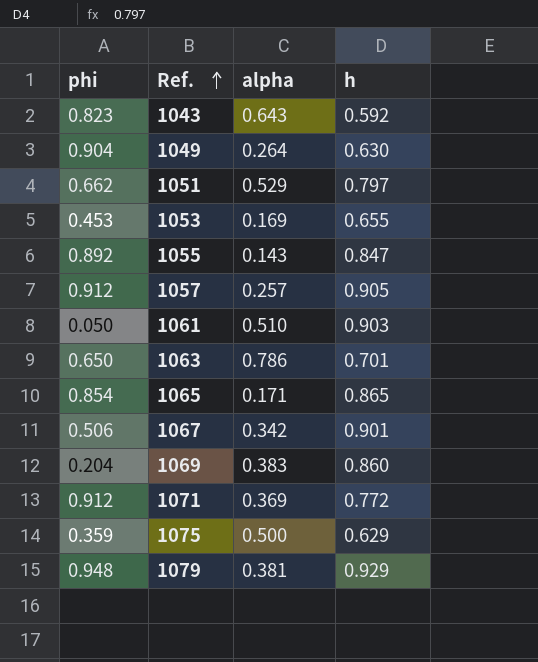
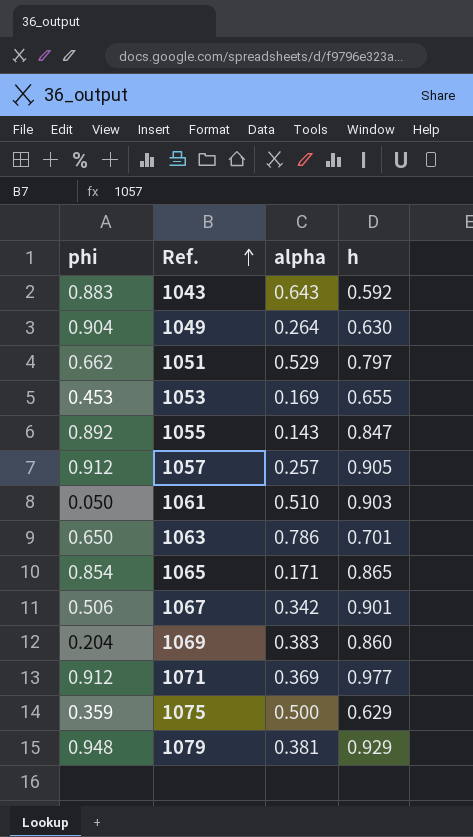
1043 | phi: 0.823 -> 0.883
1071 | h: 0.772 -> 0.977

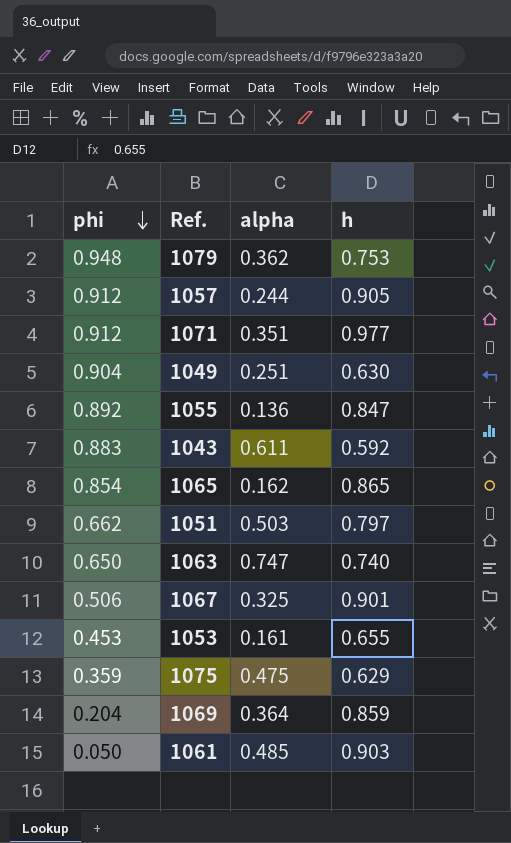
row order: Ref. ascending -> phi descending
1079 | alpha: 0.381 -> 0.362
1079 | h: 0.929 -> 0.753
1057 | alpha: 0.257 -> 0.244
1071 | alpha: 0.369 -> 0.351
1049 | alpha: 0.264 -> 0.251
1055 | alpha: 0.143 -> 0.136
1043 | alpha: 0.643 -> 0.611
1065 | alpha: 0.171 -> 0.162
1051 | alpha: 0.529 -> 0.503
1063 | alpha: 0.786 -> 0.747
1063 | h: 0.701 -> 0.740
1067 | alpha: 0.342 -> 0.325
1053 | alpha: 0.169 -> 0.161
1075 | alpha: 0.500 -> 0.475
1069 | alpha: 0.383 -> 0.364
1069 | h: 0.860 -> 0.859
1061 | alpha: 0.510 -> 0.485

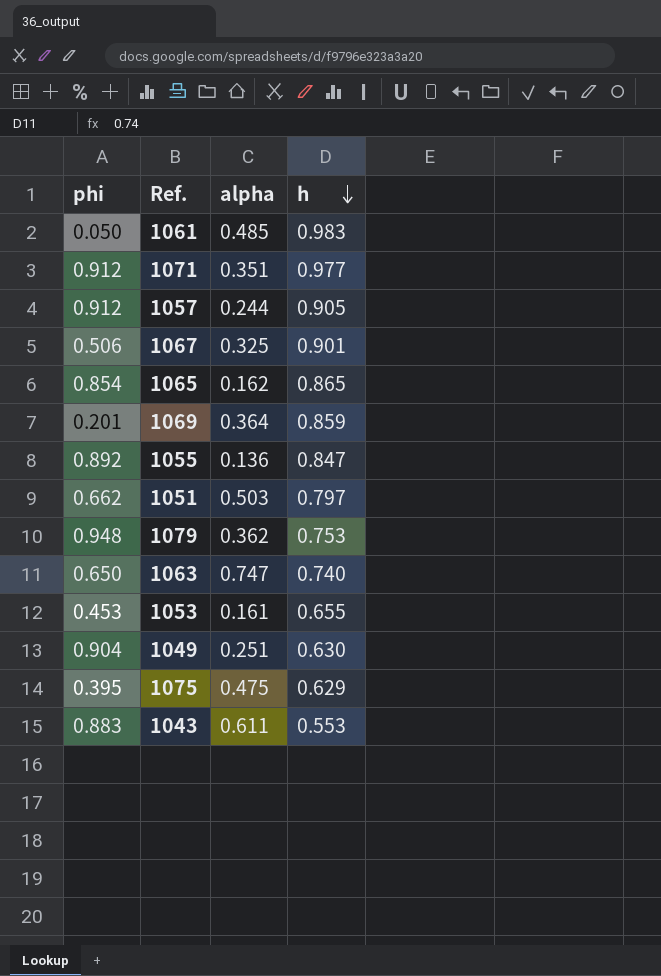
row order: phi descending -> h descending
1061 | h: 0.903 -> 0.983
1069 | phi: 0.204 -> 0.201
1075 | phi: 0.359 -> 0.395
1043 | h: 0.592 -> 0.553

